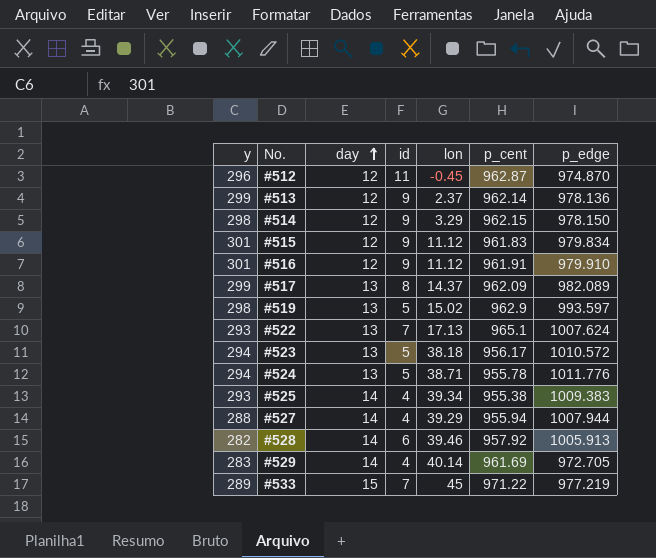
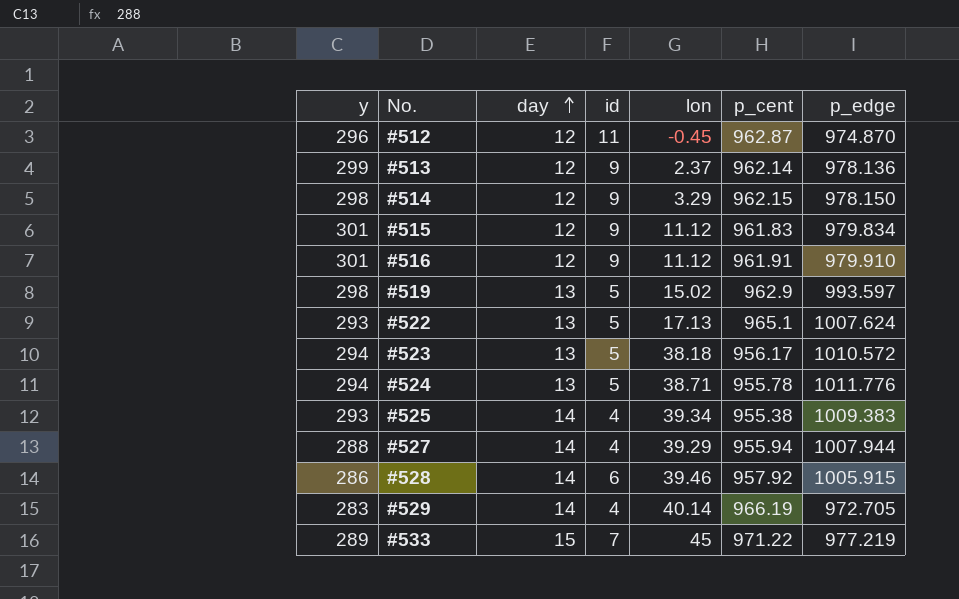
row #517: 299 | 13 | 8 | 14.37 | 962.09 | 982.089 -> none
#522 | id: 7 -> 5
#528 | y: 282 -> 286
#528 | p_edge: 1005.913 -> 1005.915
#529 | p_cent: 961.69 -> 966.19

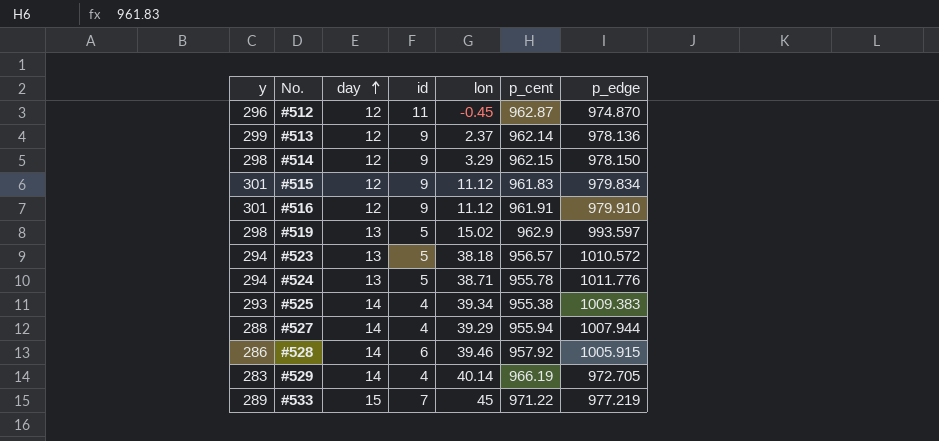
row #522: 293 | 13 | 5 | 17.13 | 965.1 | 1007.624 -> none
#523 | p_cent: 956.17 -> 956.57

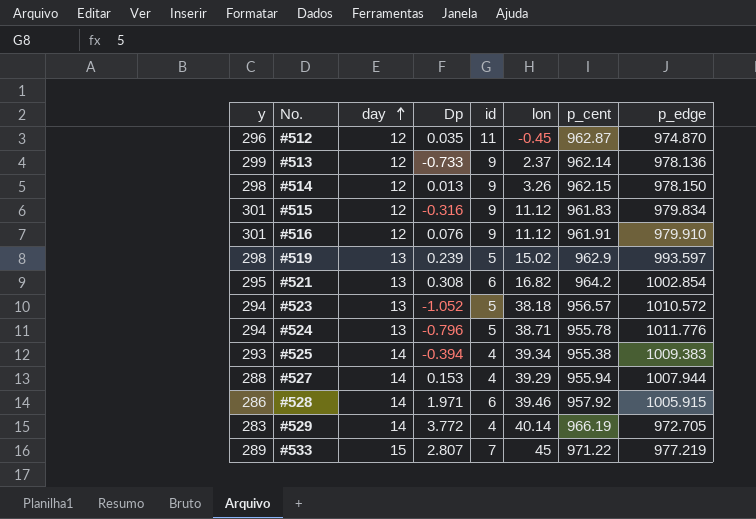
column Dp | position: none -> 4
#514 | lon: 3.29 -> 3.26
row #521: none -> 295 | 13 | 0.308 | 6 | 16.82 | 964.2 | 1002.854

